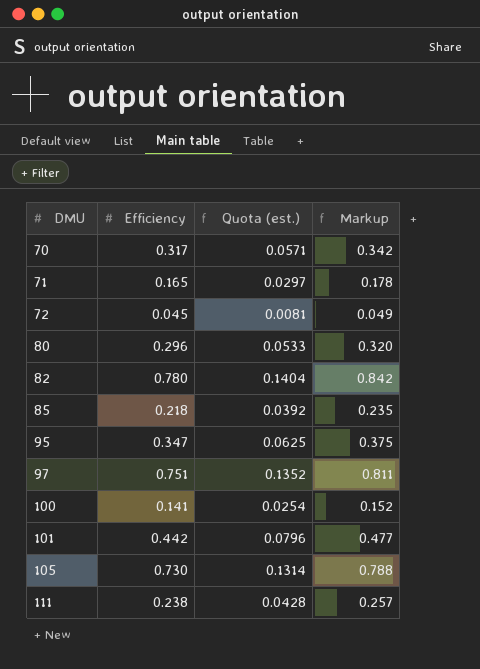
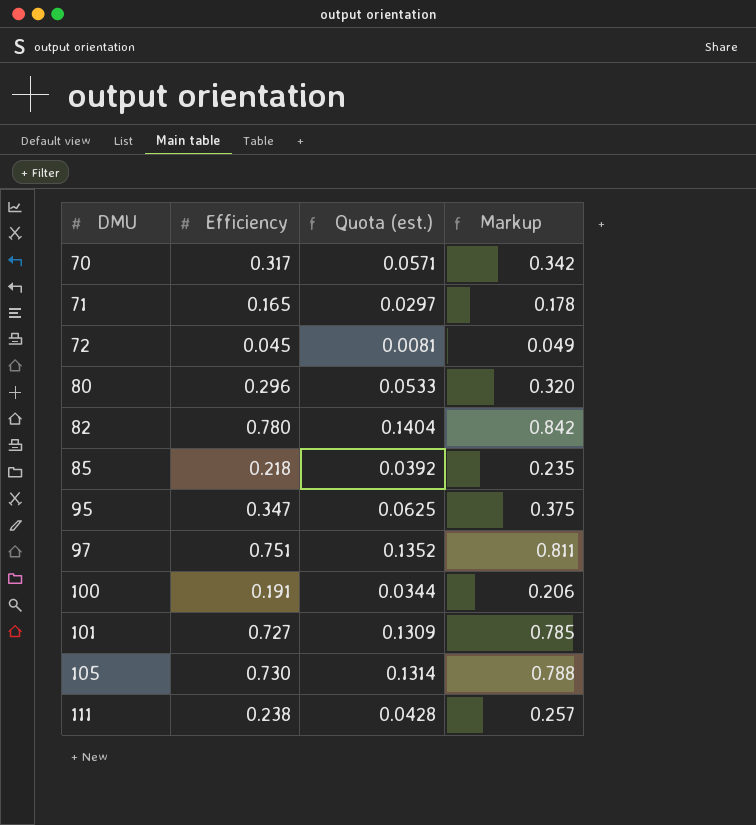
100 | Efficiency: 0.141 -> 0.191
100 | Quota (est.): 0.0254 -> 0.0344
100 | Markup: 0.152 -> 0.206
101 | Efficiency: 0.442 -> 0.727
101 | Quota (est.): 0.0796 -> 0.1309
101 | Markup: 0.477 -> 0.785

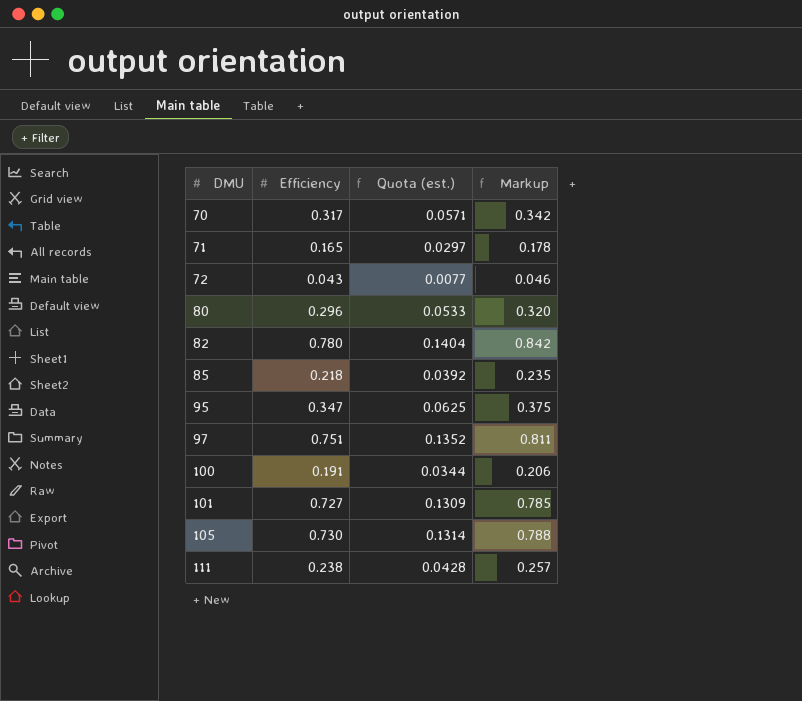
72 | Efficiency: 0.045 -> 0.043
72 | Quota (est.): 0.0081 -> 0.0077
72 | Markup: 0.049 -> 0.046

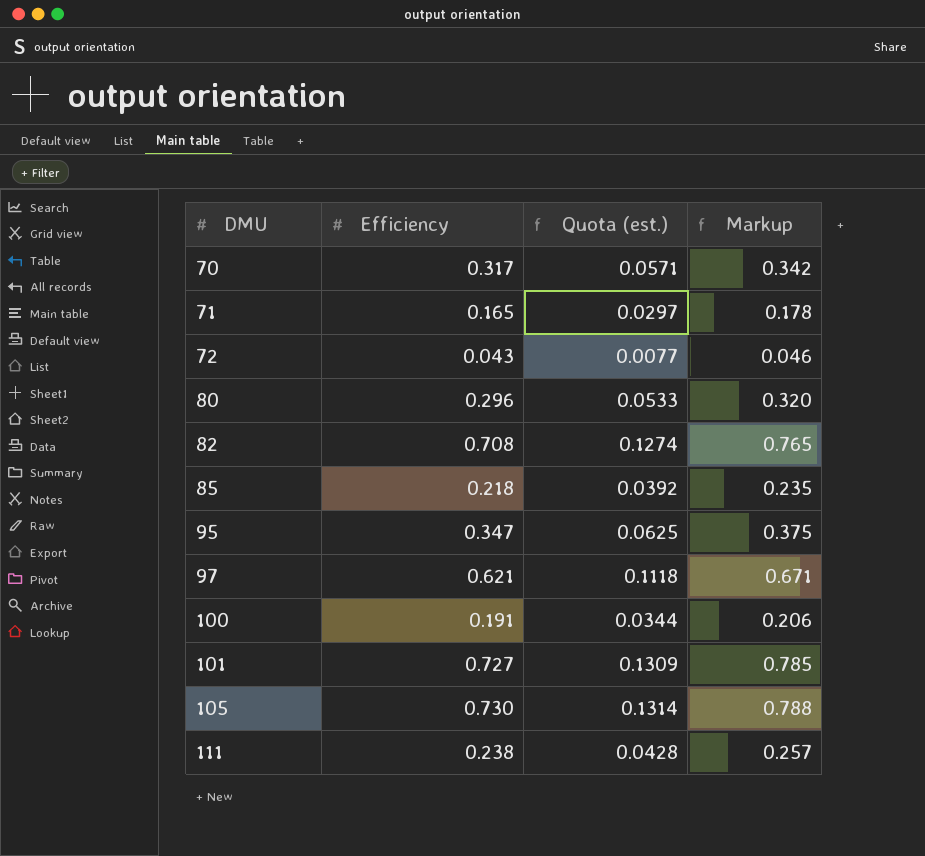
82 | Efficiency: 0.780 -> 0.708
82 | Quota (est.): 0.1404 -> 0.1274
82 | Markup: 0.842 -> 0.765
97 | Efficiency: 0.751 -> 0.621
97 | Quota (est.): 0.1352 -> 0.1118
97 | Markup: 0.811 -> 0.671

